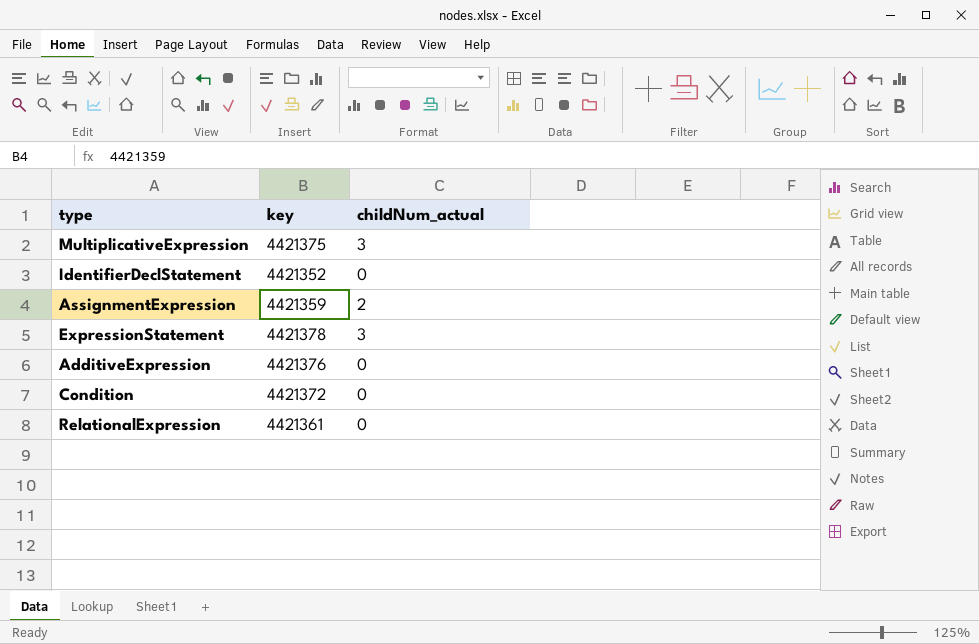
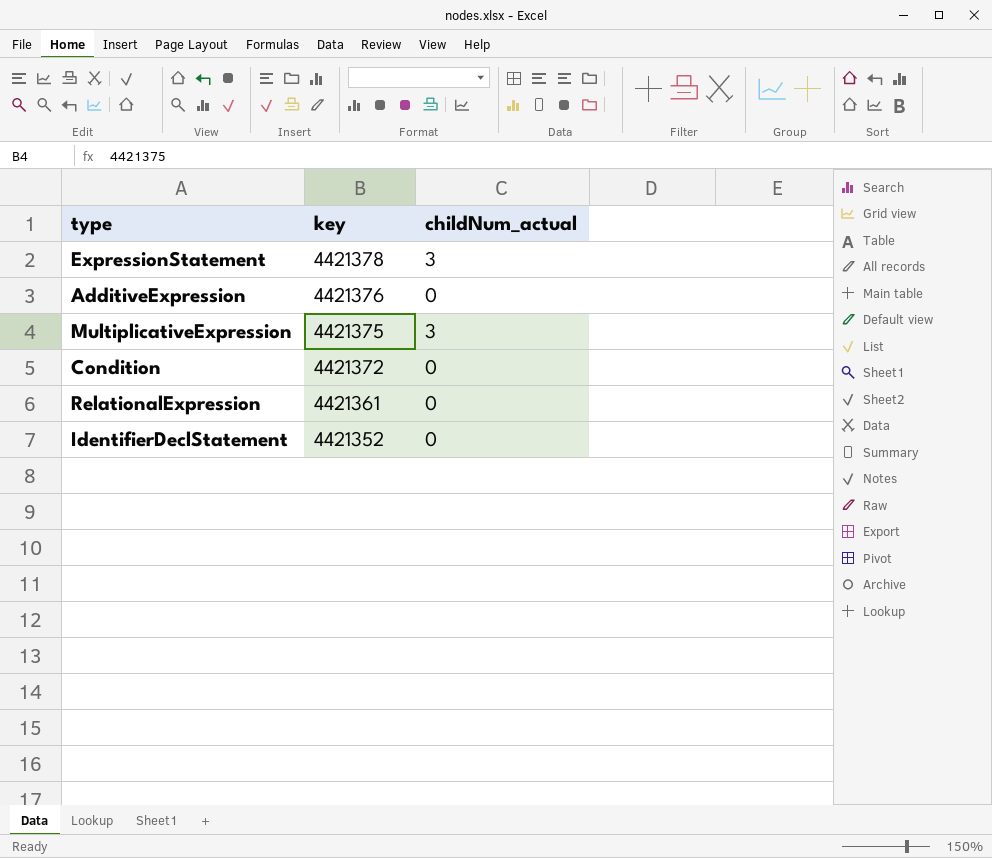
row order: none -> key descending
row AssignmentExpression: 4421359 | 2 -> none

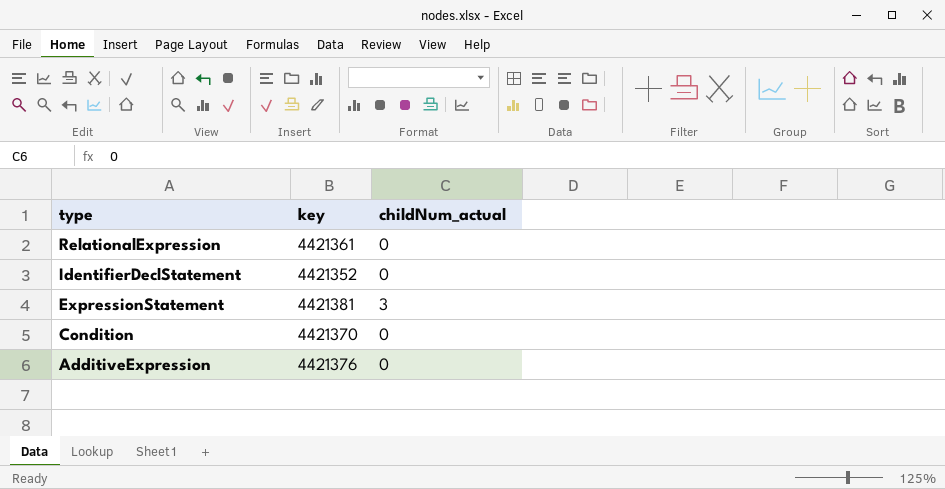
row order: key descending -> type descending
row MultiplicativeExpression: 4421375 | 3 -> none
ExpressionStatement | key: 4421378 -> 4421381
Condition | key: 4421372 -> 4421370

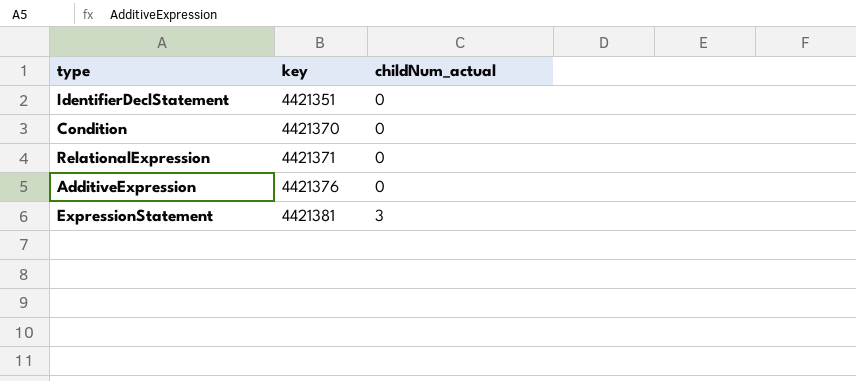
row order: type descending -> key ascending
IdentifierDeclStatement | key: 4421352 -> 4421351
RelationalExpression | key: 4421361 -> 4421371

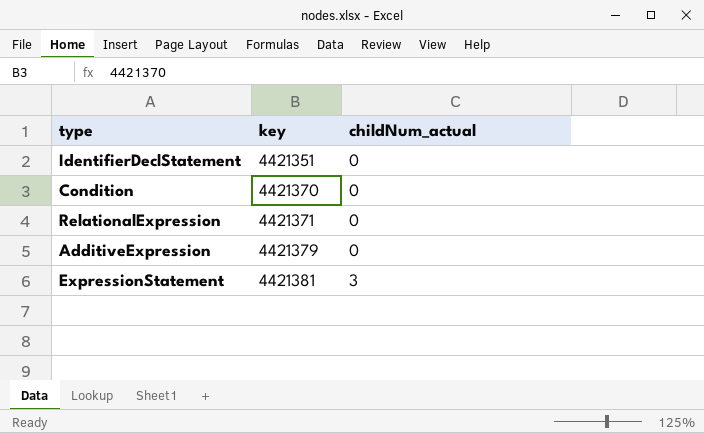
AdditiveExpression | key: 4421376 -> 4421379

